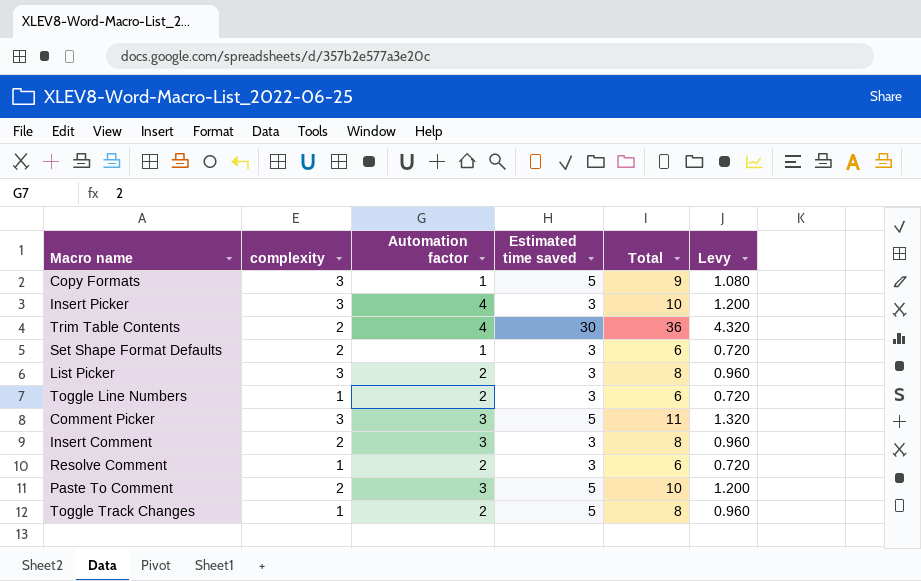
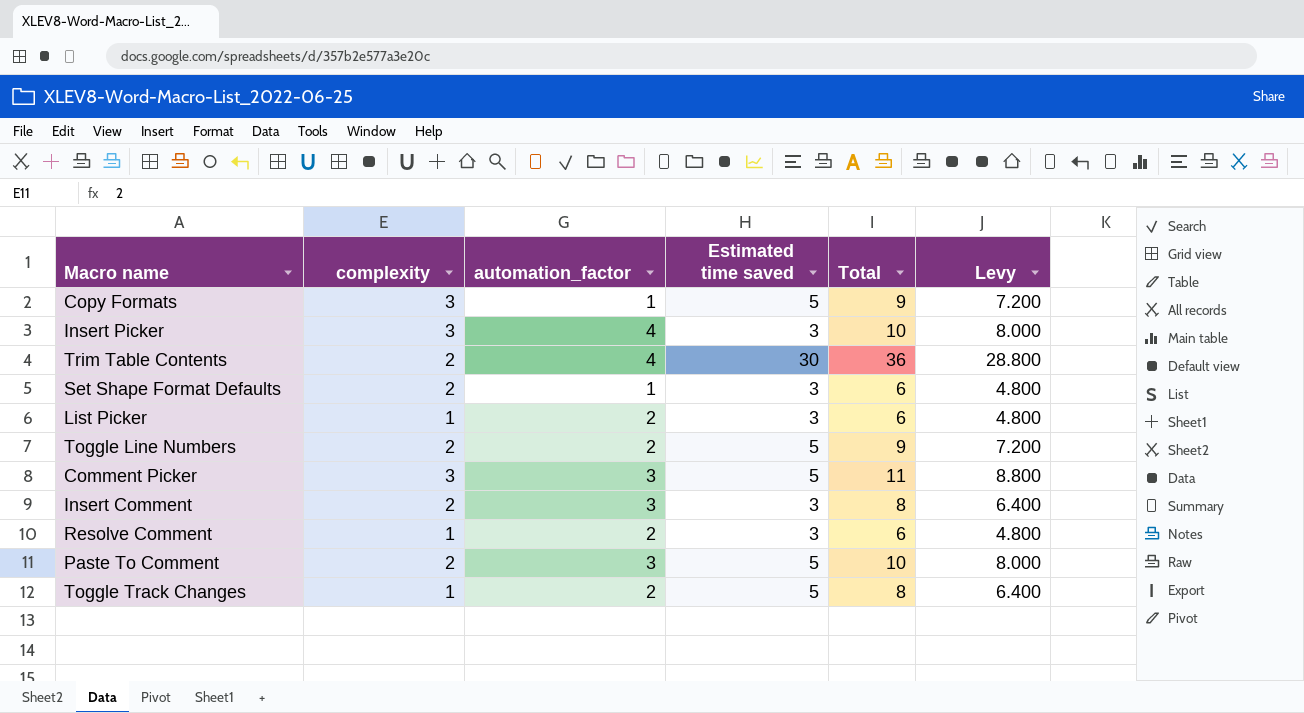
column name: Automation factor -> automation_factor
column Levy | formula: [Total] * 0.12 -> [Total] * 0.8
List Picker | complexity: 3 -> 1
List Picker | Total: 8 -> 6
Toggle Line Numbers | complexity: 1 -> 2
Toggle Line Numbers | Estimated time saved: 3 -> 5
Toggle Line Numbers | Total: 6 -> 9

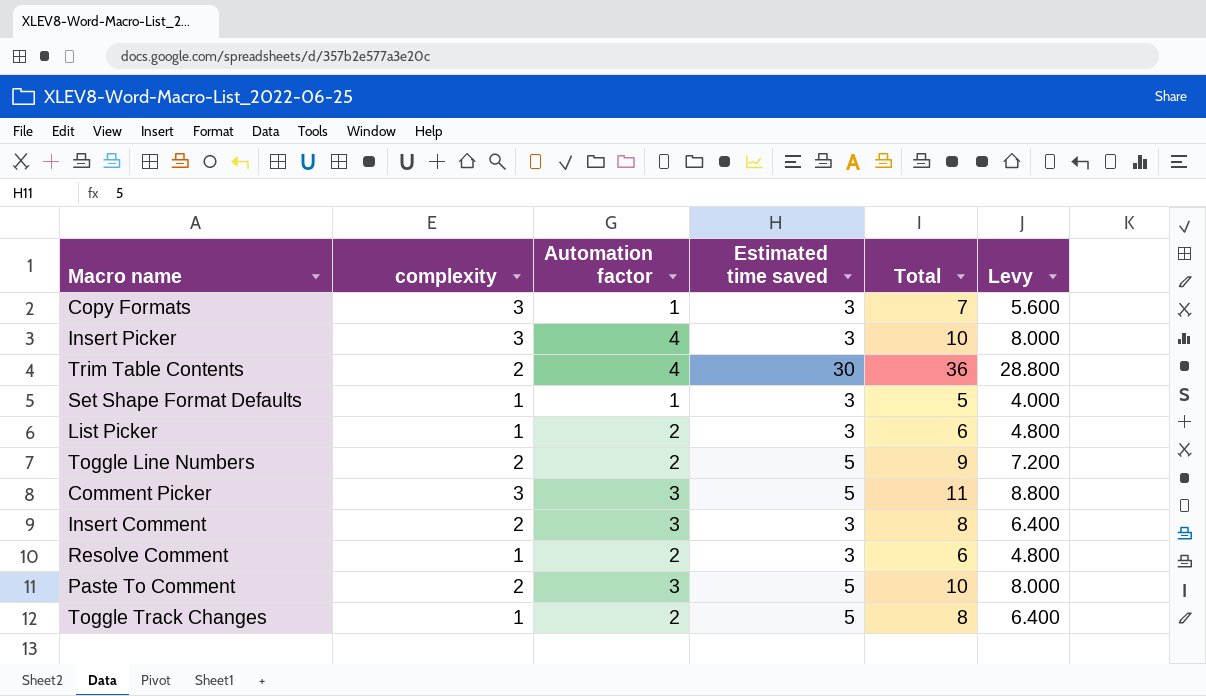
column name: automation_factor -> Automation factor
Copy Formats | Estimated time saved: 5 -> 3
Copy Formats | Total: 9 -> 7
Copy Formats | Levy: 7.200 -> 5.600
Set Shape Format Defaults | complexity: 2 -> 1
Set Shape Format Defaults | Total: 6 -> 5
Set Shape Format Defaults | Levy: 4.800 -> 4.000

